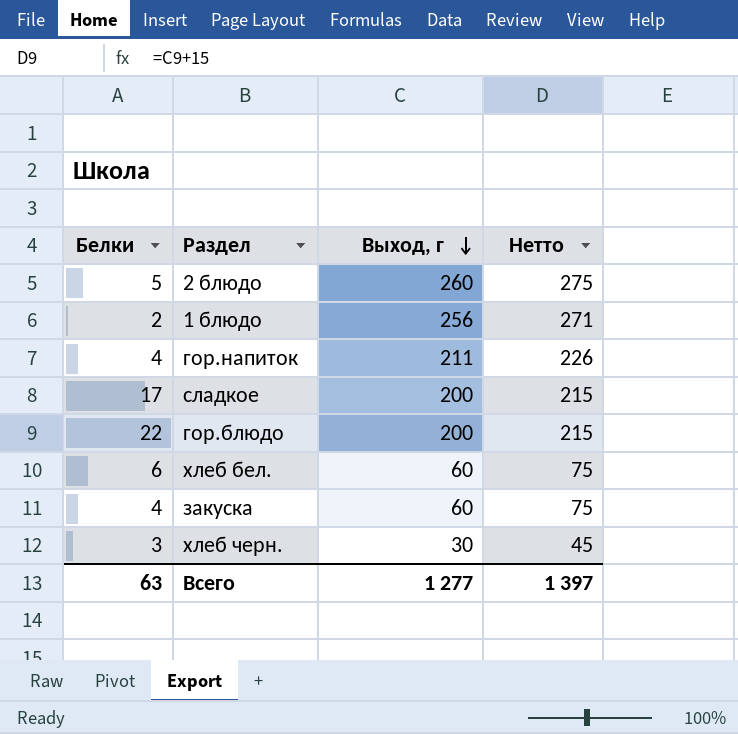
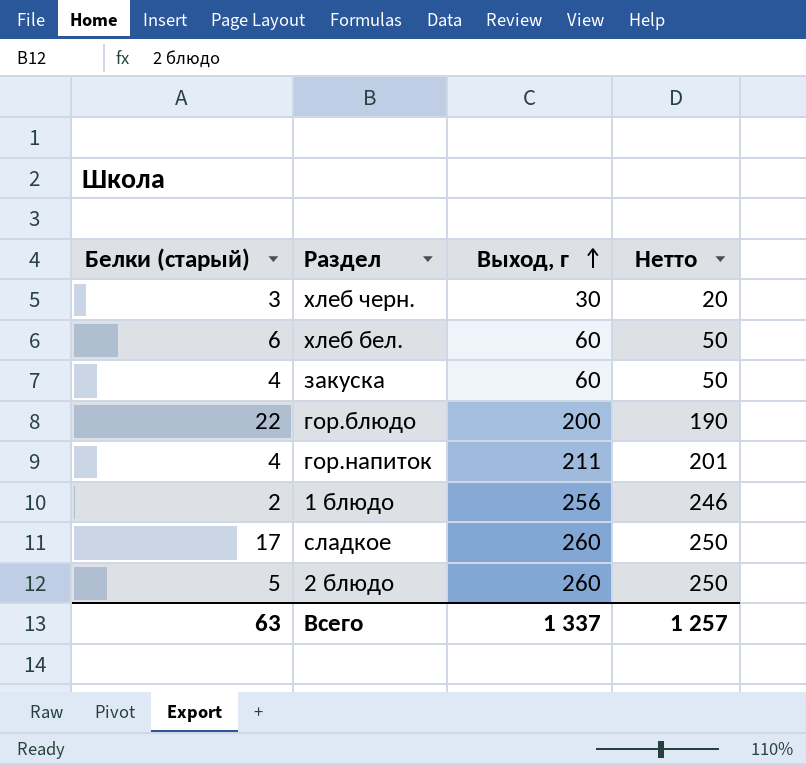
row order: Выход, г descending -> Выход, г ascending
column name: Белки -> Белки (старый)
column Нетто | formula: [Выход, г] + 15 -> [Выход, г] - 10
сладкое | Выход, г: 200 -> 260
Всего | Выход, г: 1 277 -> 1 337
Всего | Нетто: 1 397 -> 1 257

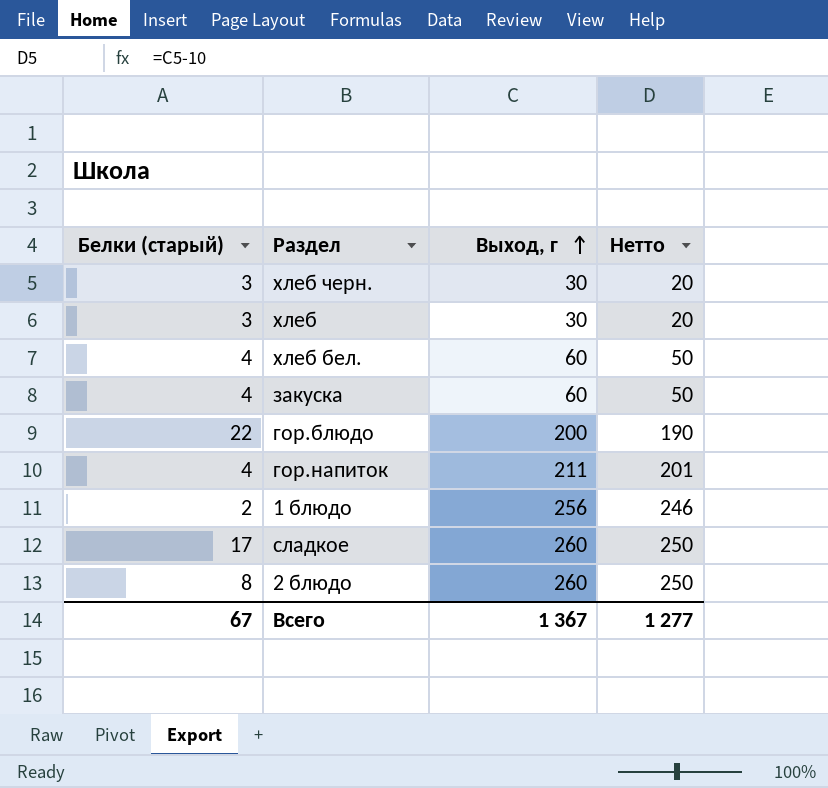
row хлеб: none -> 3 | 30 | 20
хлеб бел. | Белки (старый): 6 -> 4
2 блюдо | Белки (старый): 5 -> 8
Всего | Белки (старый): 63 -> 67
Всего | Выход, г: 1 337 -> 1 367
Всего | Нетто: 1 257 -> 1 277

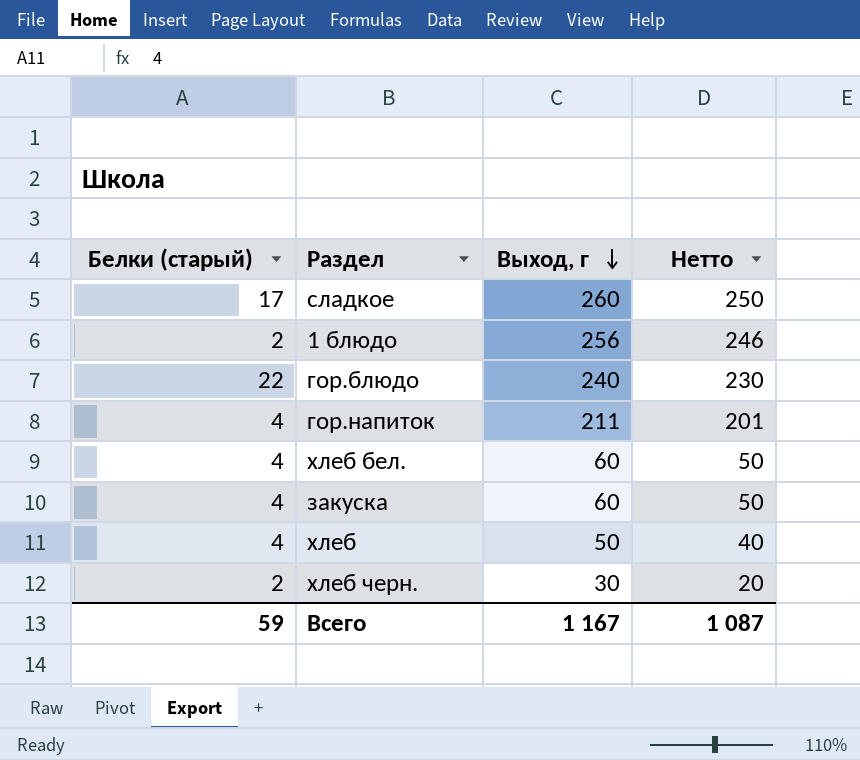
row order: Выход, г ascending -> Выход, г descending
row 2 блюдо: 8 | 260 | 250 -> none
гор.блюдо | Выход, г: 200 -> 240
гор.блюдо | Нетто: 190 -> 230
хлеб | Белки (старый): 3 -> 4
хлеб | Выход, г: 30 -> 50
хлеб | Нетто: 20 -> 40
хлеб черн. | Белки (старый): 3 -> 2
Всего | Белки (старый): 67 -> 59
Всего | Выход, г: 1 367 -> 1 167
Всего | Нетто: 1 277 -> 1 087

